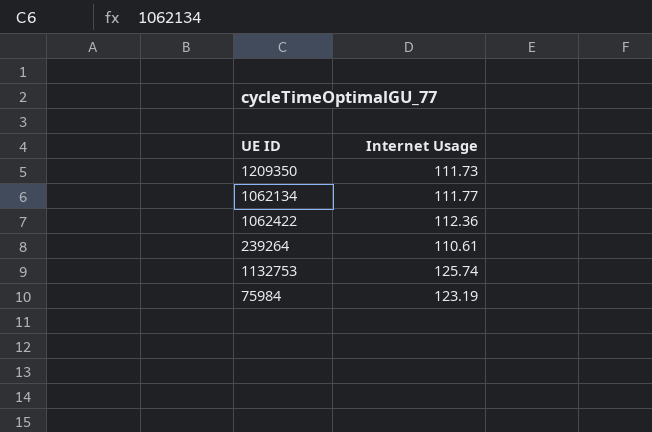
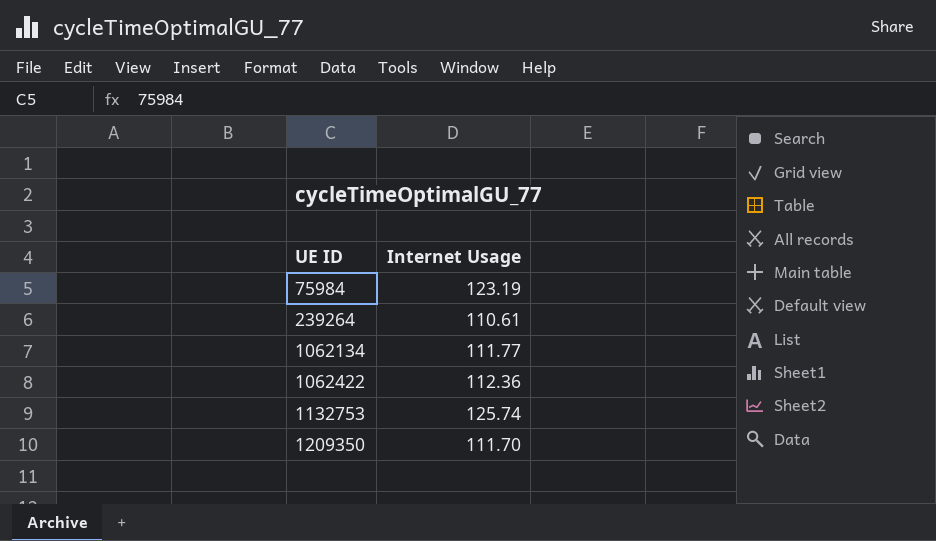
row order: none -> UE ID ascending
1209350 | Internet Usage: 111.73 -> 111.70

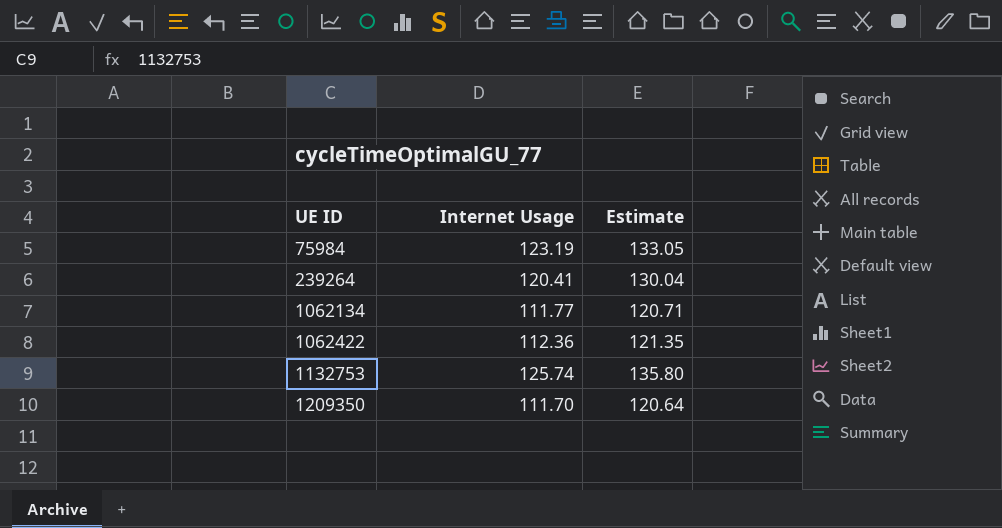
column Estimate | formula: none -> [Internet Usage] * 1.08
239264 | Internet Usage: 110.61 -> 120.41

